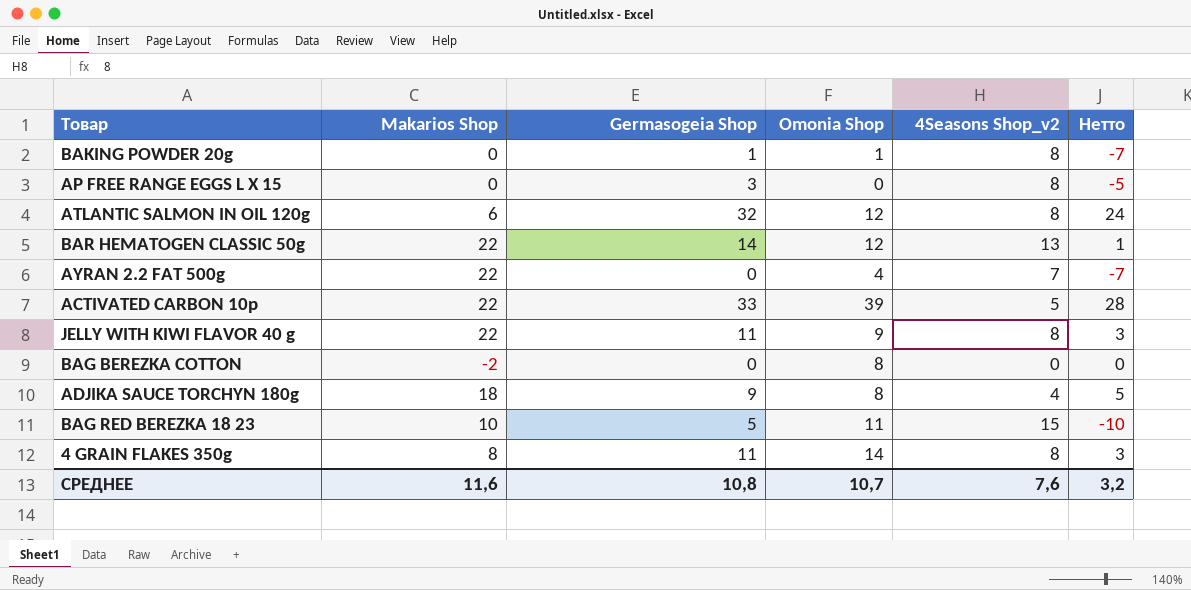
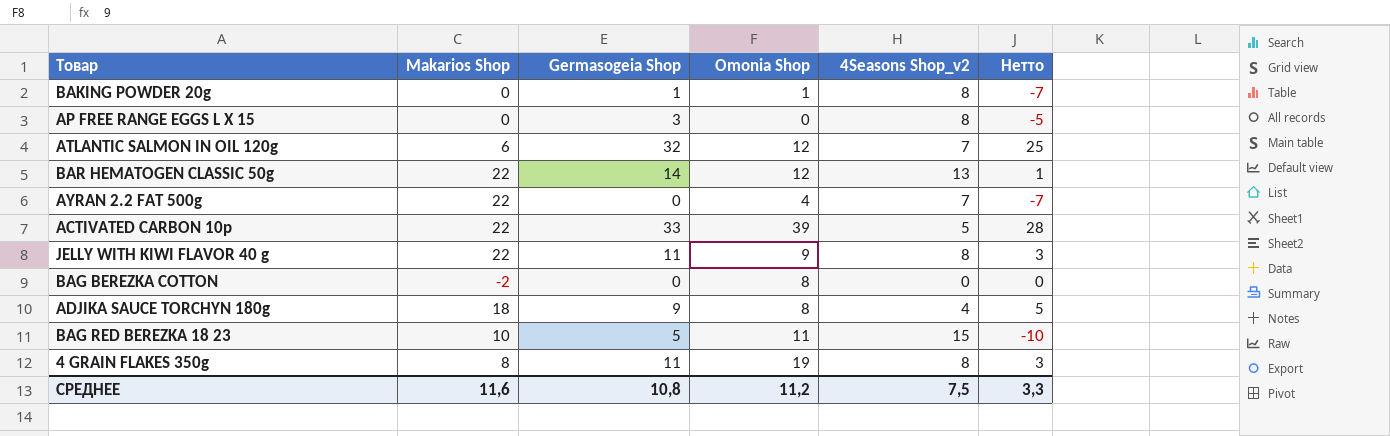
ATLANTIC SALMON IN OIL 120g | 4Seasons Shop_v2: 8 -> 7
ATLANTIC SALMON IN OIL 120g | Нетто: 24 -> 25
4 GRAIN FLAKES 350g | Omonia Shop: 14 -> 19
СРЕДНЕЕ | Omonia Shop: 10,7 -> 11,2
СРЕДНЕЕ | 4Seasons Shop_v2: 7,6 -> 7,5
СРЕДНЕЕ | Нетто: 3,2 -> 3,3

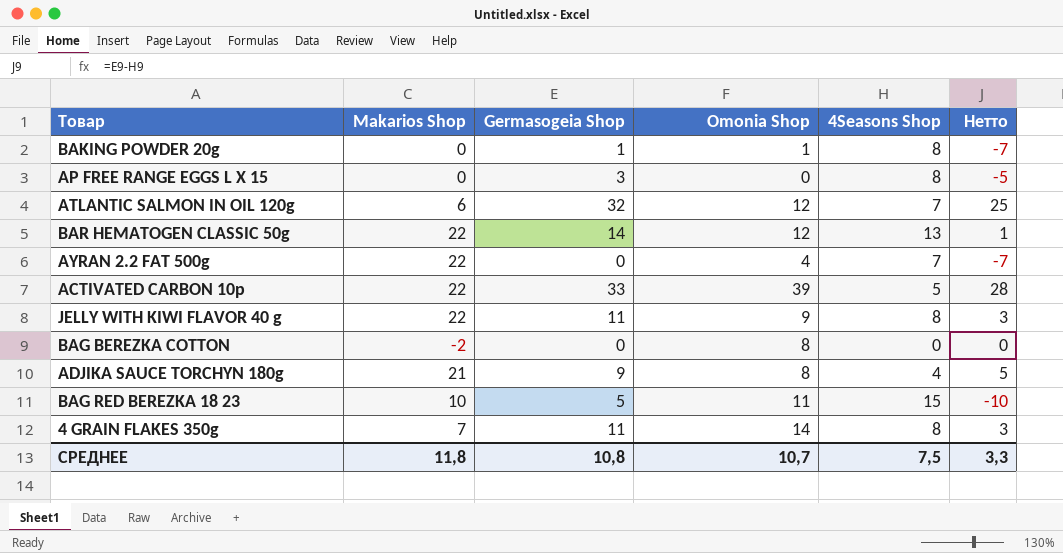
column name: 4Seasons Shop_v2 -> 4Seasons Shop
ADJIKA SAUCE TORCHYN 180g | Makarios Shop: 18 -> 21
4 GRAIN FLAKES 350g | Makarios Shop: 8 -> 7
4 GRAIN FLAKES 350g | Omonia Shop: 19 -> 14
СРЕДНЕЕ | Makarios Shop: 11,6 -> 11,8
СРЕДНЕЕ | Omonia Shop: 11,2 -> 10,7

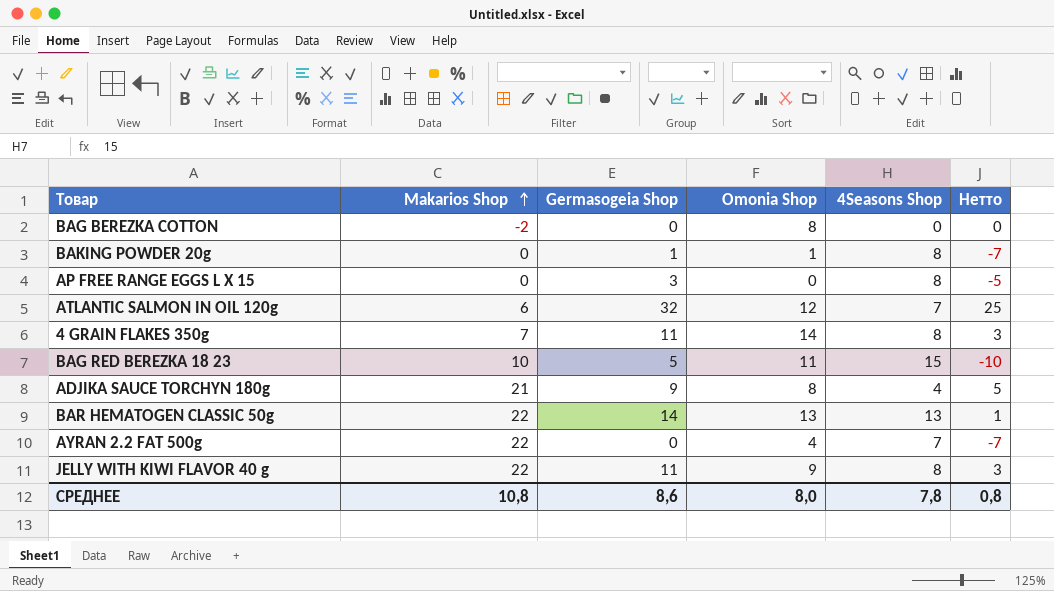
row order: none -> Makarios Shop ascending
row ACTIVATED CARBON 10p: 22 | 33 | 39 | 5 | 28 -> none
BAR HEMATOGEN CLASSIC 50g | Omonia Shop: 12 -> 13
СРЕДНЕЕ | Makarios Shop: 11,8 -> 10,8
СРЕДНЕЕ | Germasogeia Shop: 10,8 -> 8,6
СРЕДНЕЕ | Omonia Shop: 10,7 -> 8,0
СРЕДНЕЕ | 4Seasons Shop: 7,5 -> 7,8
СРЕДНЕЕ | Нетто: 3,3 -> 0,8

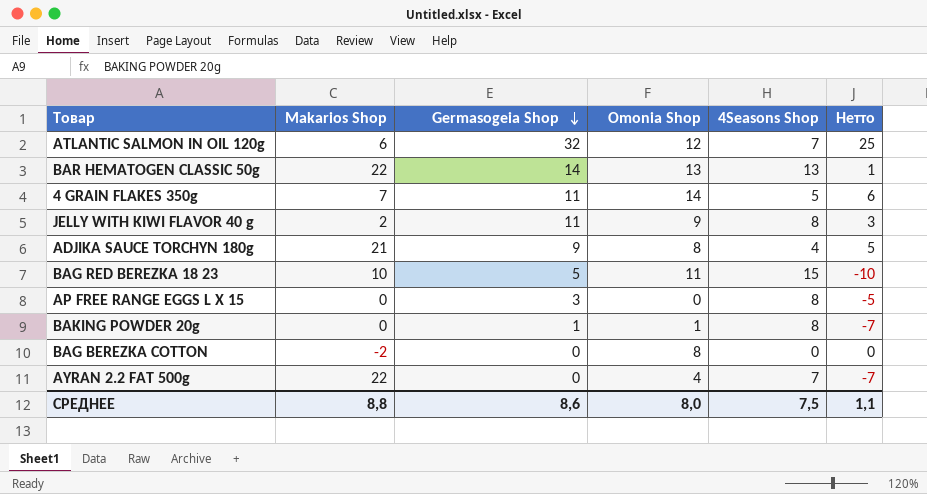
row order: Makarios Shop ascending -> Germasogeia Shop descending
4 GRAIN FLAKES 350g | 4Seasons Shop: 8 -> 5
4 GRAIN FLAKES 350g | Нетто: 3 -> 6
JELLY WITH KIWI FLAVOR 40 g | Makarios Shop: 22 -> 2
СРЕДНЕЕ | Makarios Shop: 10,8 -> 8,8
СРЕДНЕЕ | 4Seasons Shop: 7,8 -> 7,5
СРЕДНЕЕ | Нетто: 0,8 -> 1,1

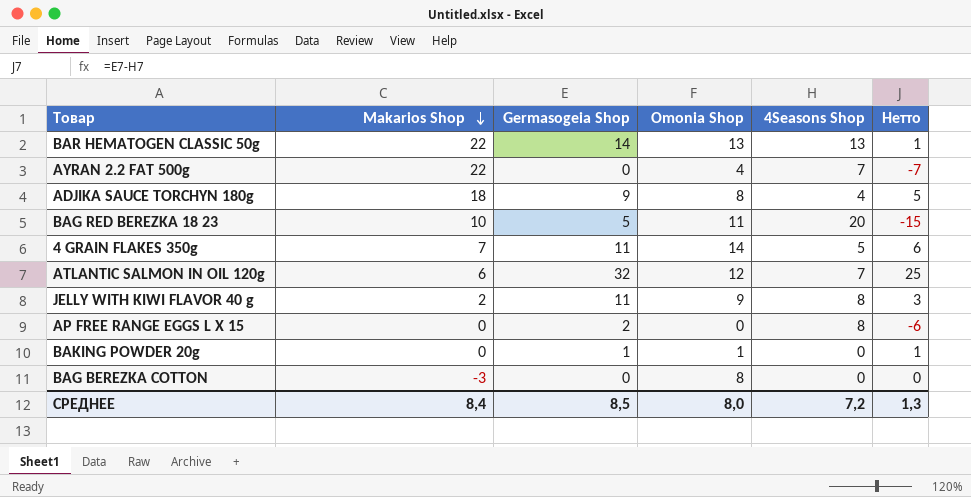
row order: Germasogeia Shop descending -> Makarios Shop descending
ADJIKA SAUCE TORCHYN 180g | Makarios Shop: 21 -> 18
BAG RED BEREZKA 18 23 | 4Seasons Shop: 15 -> 20
BAG RED BEREZKA 18 23 | Нетто: -10 -> -15
AP FREE RANGE EGGS L X 15 | Germasogeia Shop: 3 -> 2
AP FREE RANGE EGGS L X 15 | Нетто: -5 -> -6
BAKING POWDER 20g | 4Seasons Shop: 8 -> 0
BAKING POWDER 20g | Нетто: -7 -> 1
BAG BEREZKA COTTON | Makarios Shop: -2 -> -3
СРЕДНЕЕ | Makarios Shop: 8,8 -> 8,4
СРЕДНЕЕ | Germasogeia Shop: 8,6 -> 8,5
СРЕДНЕЕ | 4Seasons Shop: 7,5 -> 7,2
СРЕДНЕЕ | Нетто: 1,1 -> 1,3

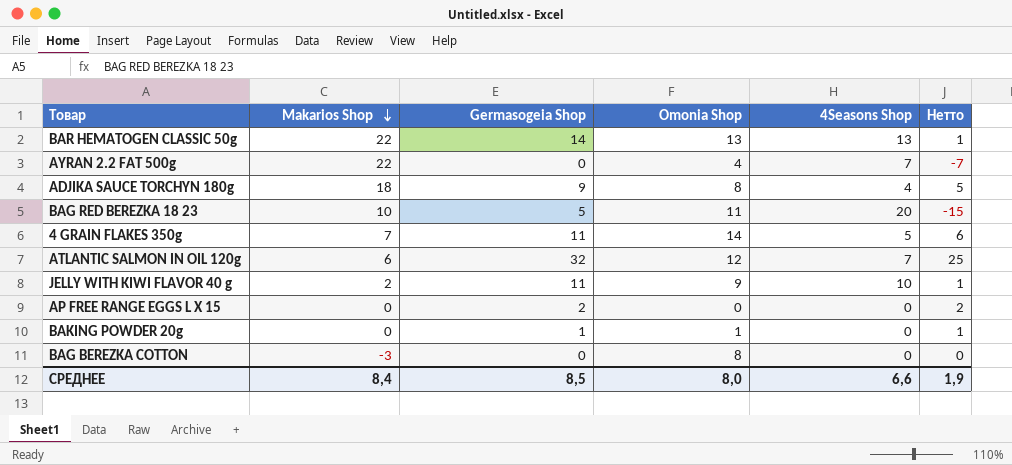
JELLY WITH KIWI FLAVOR 40 g | 4Seasons Shop: 8 -> 10
JELLY WITH KIWI FLAVOR 40 g | Нетто: 3 -> 1
AP FREE RANGE EGGS L X 15 | 4Seasons Shop: 8 -> 0
AP FREE RANGE EGGS L X 15 | Нетто: -6 -> 2
СРЕДНЕЕ | 4Seasons Shop: 7,2 -> 6,6
СРЕДНЕЕ | Нетто: 1,3 -> 1,9

